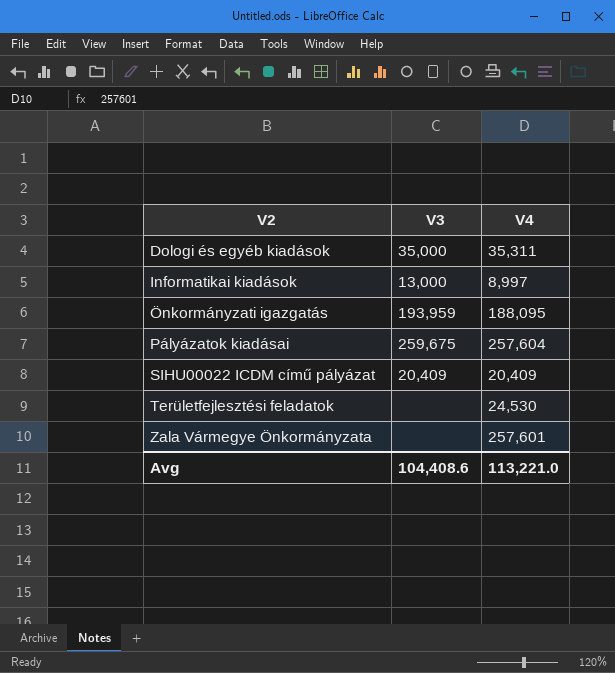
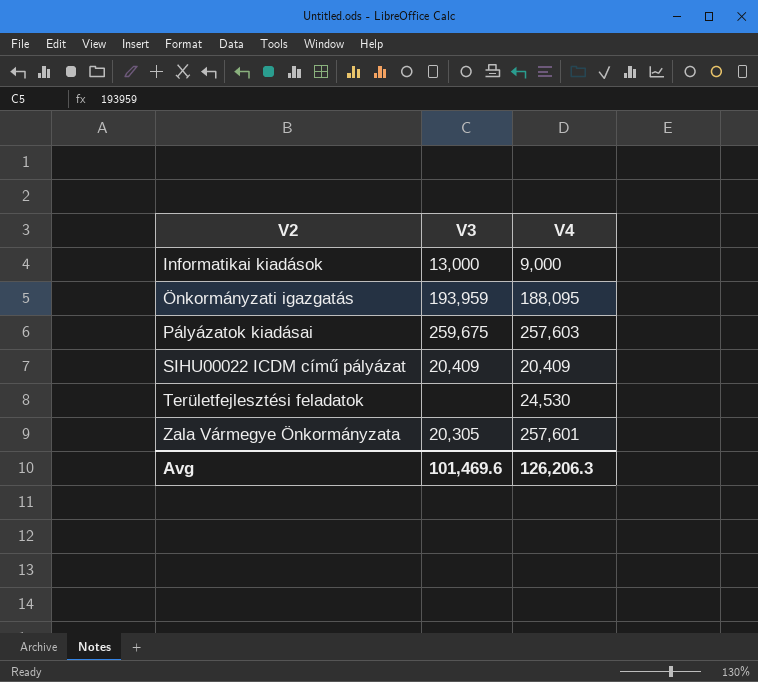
row Dologi és egyéb kiadások: 35,000 | 35,311 -> none
Informatikai kiadások | V4: 8,997 -> 9,000
Pályázatok kiadásai | V4: 257,604 -> 257,603
Zala Vármegye Önkormányzata | V3: none -> 20,305
Avg | V3: 104,408.6 -> 101,469.6
Avg | V4: 113,221.0 -> 126,206.3

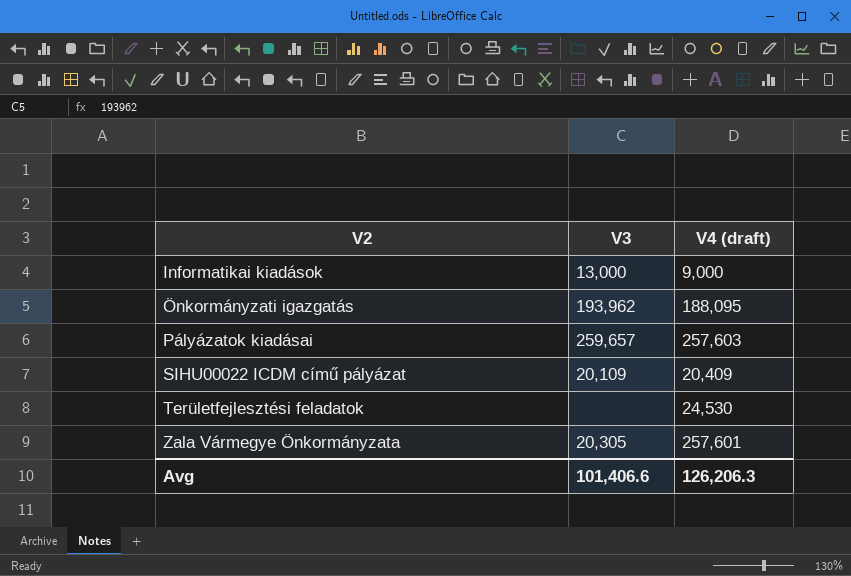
column name: V4 -> V4 (draft)
Önkormányzati igazgatás | V3: 193,959 -> 193,962
Pályázatok kiadásai | V3: 259,675 -> 259,657
SIHU00022 ICDM című pályázat | V3: 20,409 -> 20,109
Avg | V3: 101,469.6 -> 101,406.6

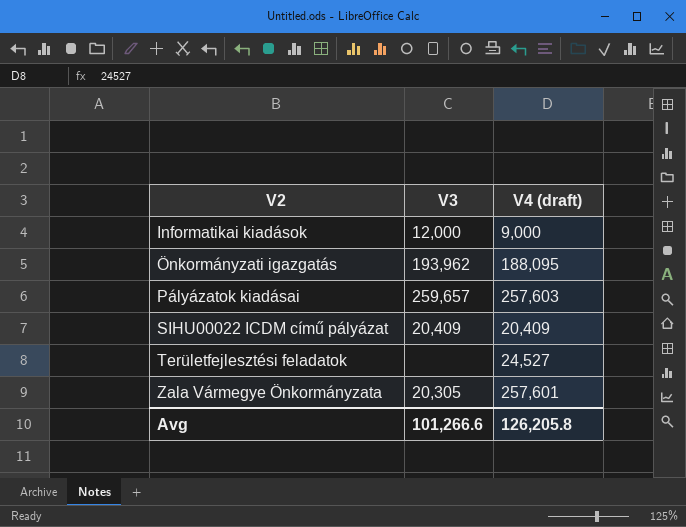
Informatikai kiadások | V3: 13,000 -> 12,000
SIHU00022 ICDM című pályázat | V3: 20,109 -> 20,409
Területfejlesztési feladatok | V4 (draft): 24,530 -> 24,527
Avg | V3: 101,406.6 -> 101,266.6
Avg | V4 (draft): 126,206.3 -> 126,205.8

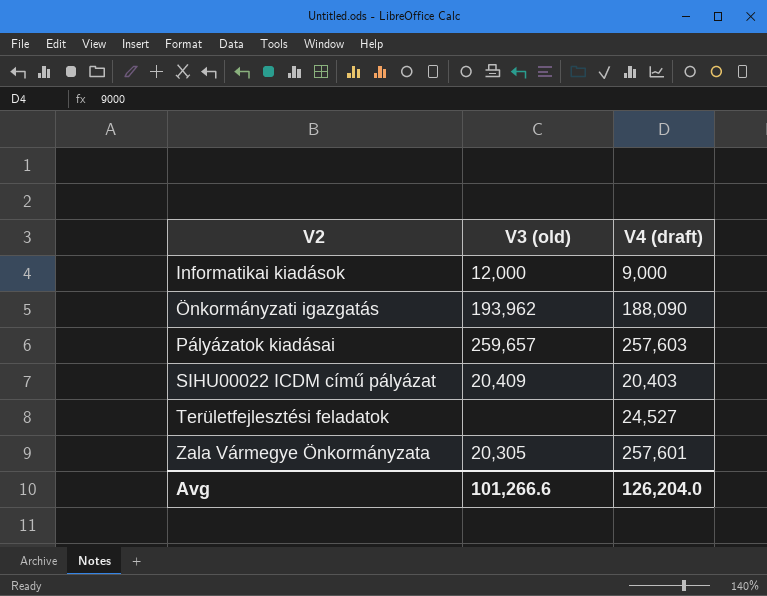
column name: V3 -> V3 (old)
Önkormányzati igazgatás | V4 (draft): 188,095 -> 188,090
SIHU00022 ICDM című pályázat | V4 (draft): 20,409 -> 20,403
Avg | V4 (draft): 126,205.8 -> 126,204.0

